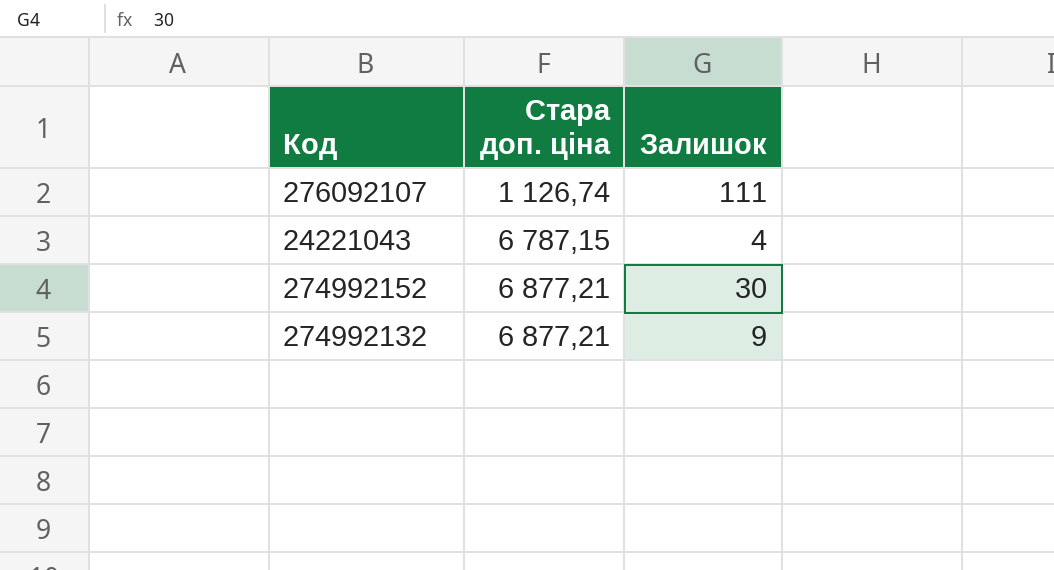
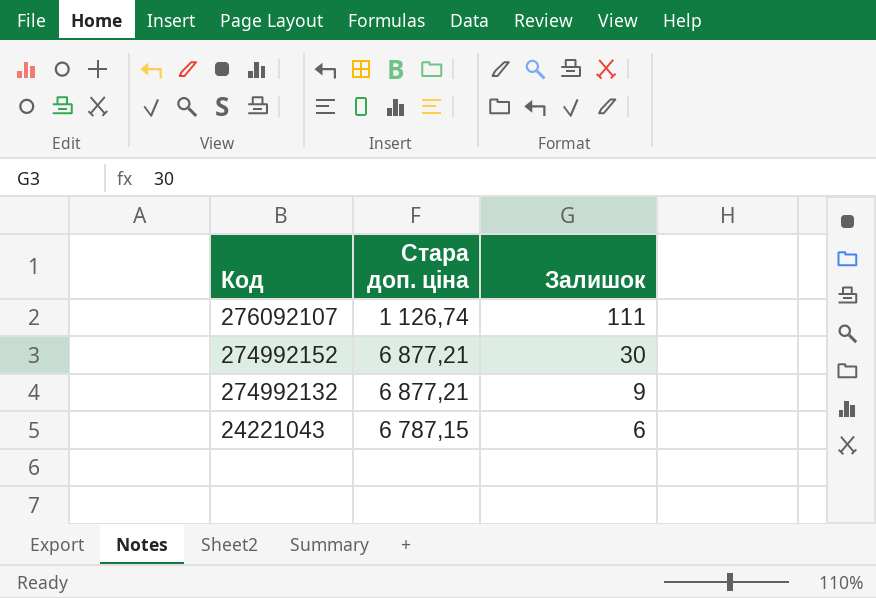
row order: Стара доп. ціна ascending -> Код descending
24221043 | Залишок: 4 -> 6

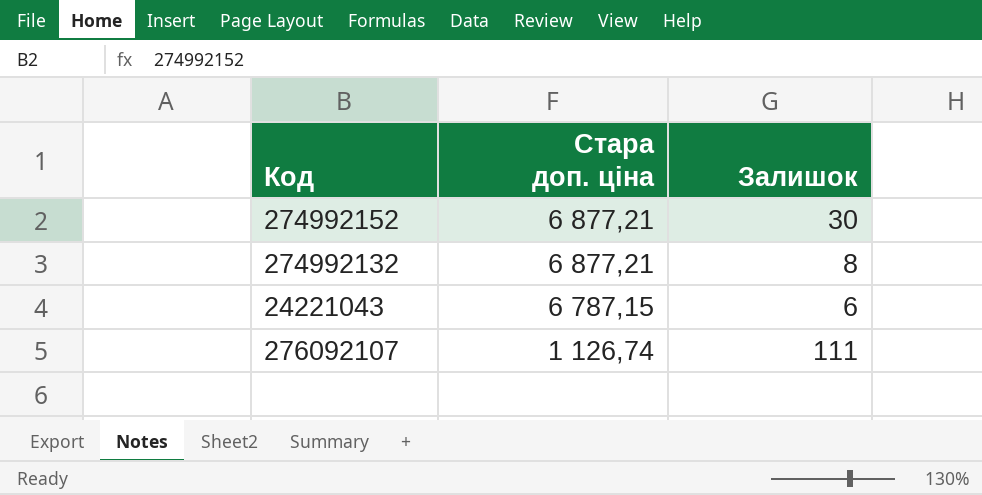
row order: Код descending -> Стара доп. ціна descending
274992132 | Залишок: 9 -> 8

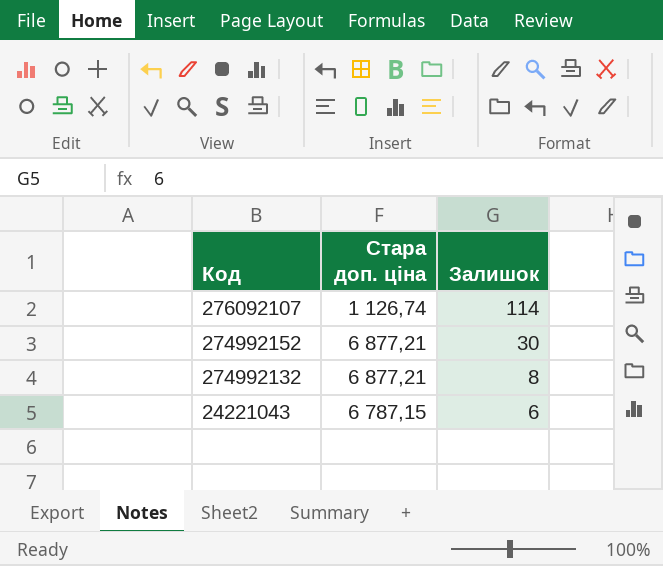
row order: Стара доп. ціна descending -> Код descending
276092107 | Залишок: 111 -> 114

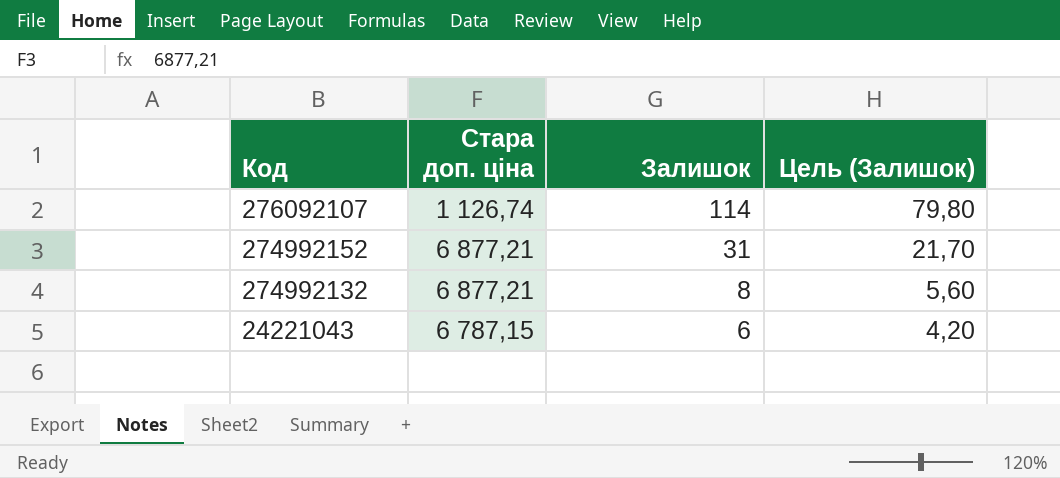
column Цель (Залишок) | formula: none -> [Залишок] * 0,7
274992152 | Залишок: 30 -> 31

